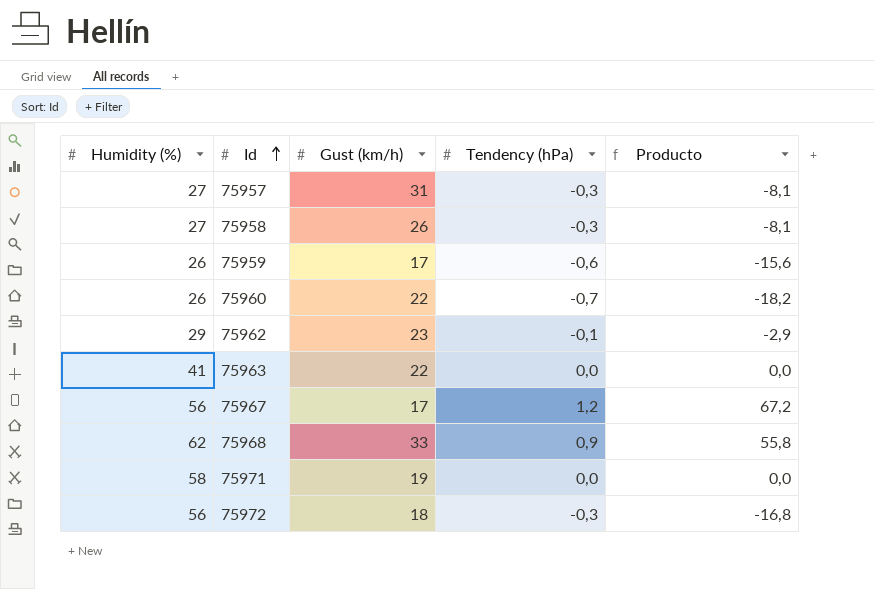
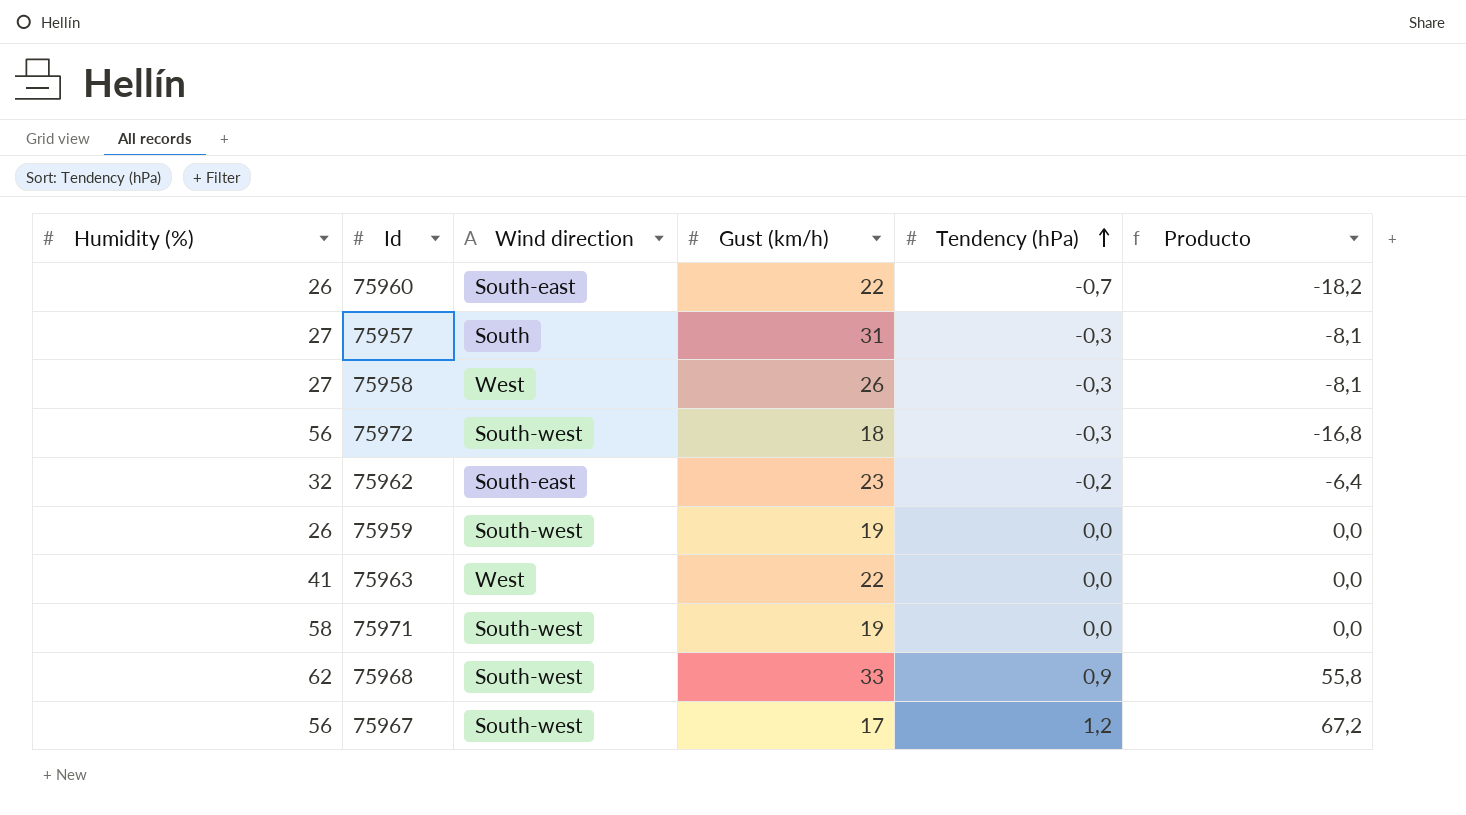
row order: Id ascending -> Tendency (hPa) ascending
column Wind direction | position: none -> 3
75962 | Humidity (%): 29 -> 32
75962 | Tendency (hPa): -0,1 -> -0,2
75962 | Producto: -2,9 -> -6,4
75959 | Gust (km/h): 17 -> 19
75959 | Tendency (hPa): -0,6 -> 0,0
75959 | Producto: -15,6 -> 0,0

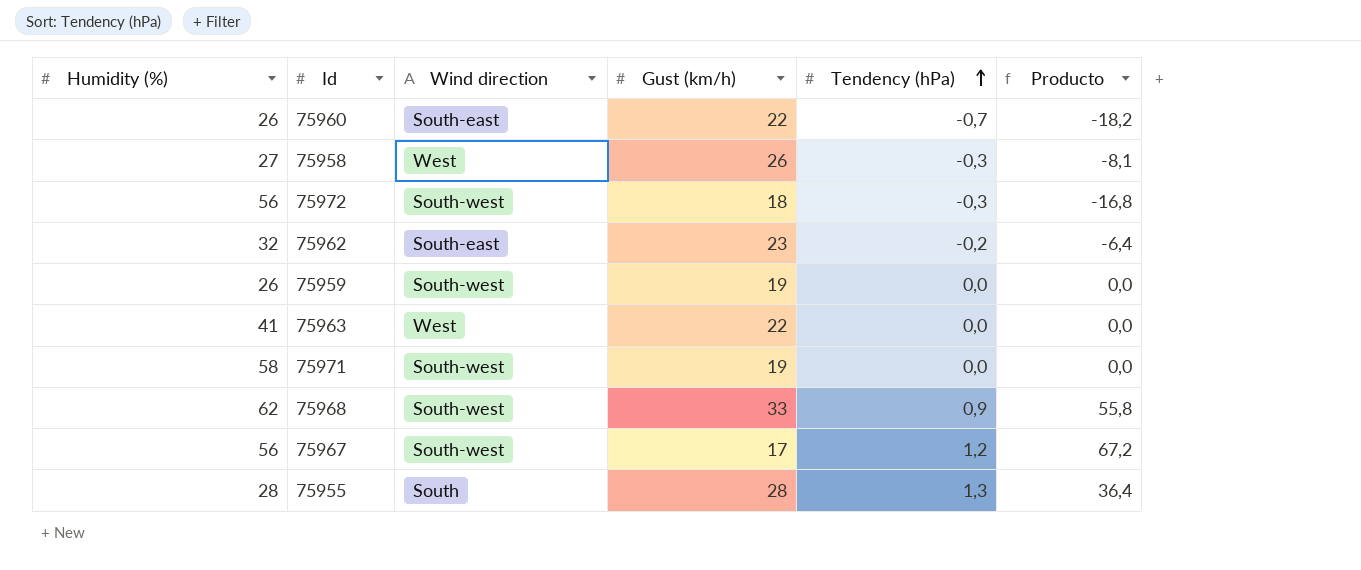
row 75957: 27 | South | 31 | -0,3 | -8,1 -> none
row 75955: none -> 28 | South | 28 | 1,3 | 36,4

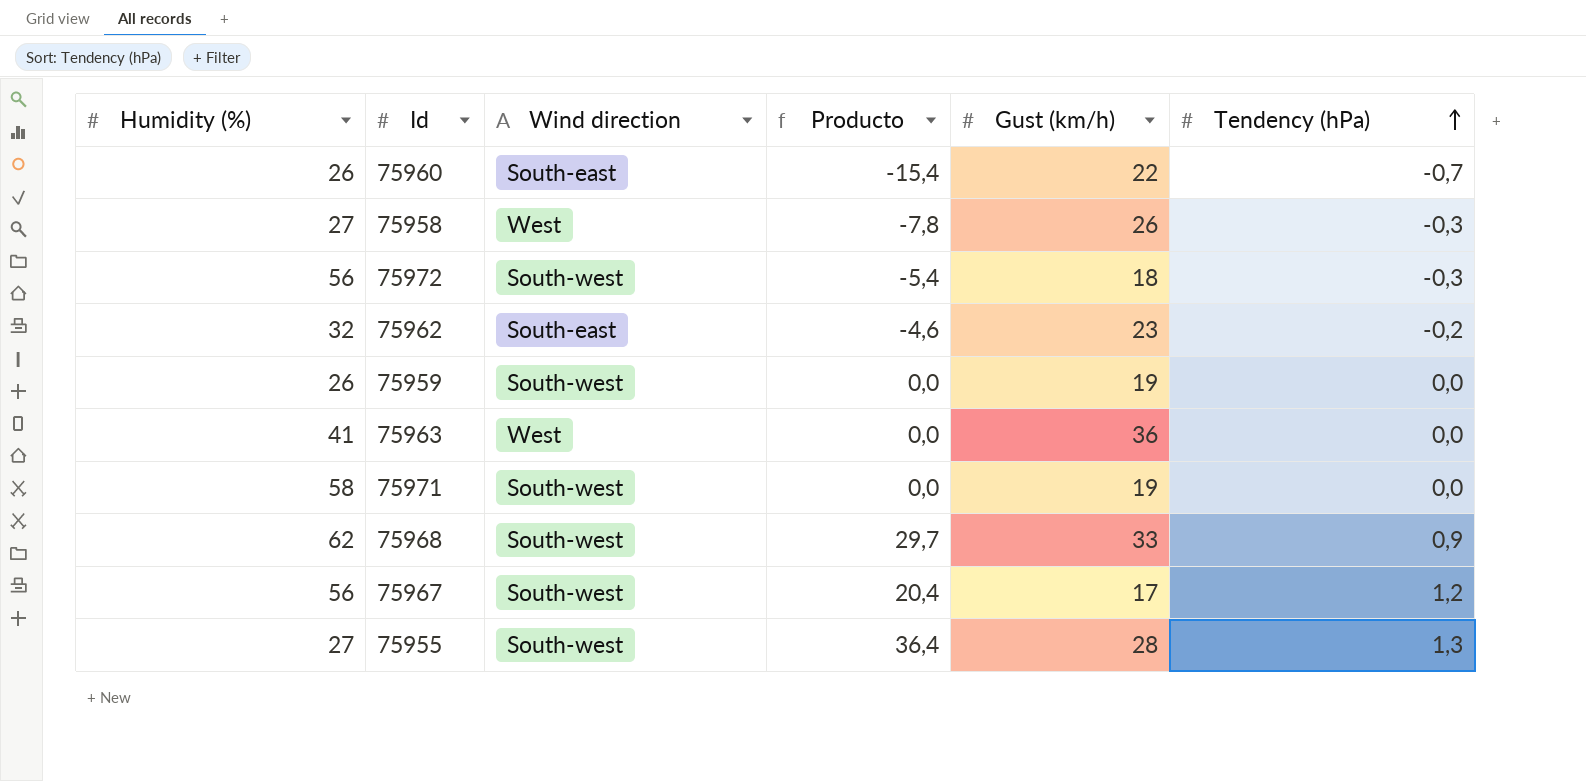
column Producto | formula: [Humidity (%)] * [Tendency (hPa)] -> [Gust (km/h)] * [Tendency (hPa)]
column Producto | position: 6 -> 4
75963 | Gust (km/h): 22 -> 36
75955 | Humidity (%): 28 -> 27
75955 | Wind direction: South -> South-west

